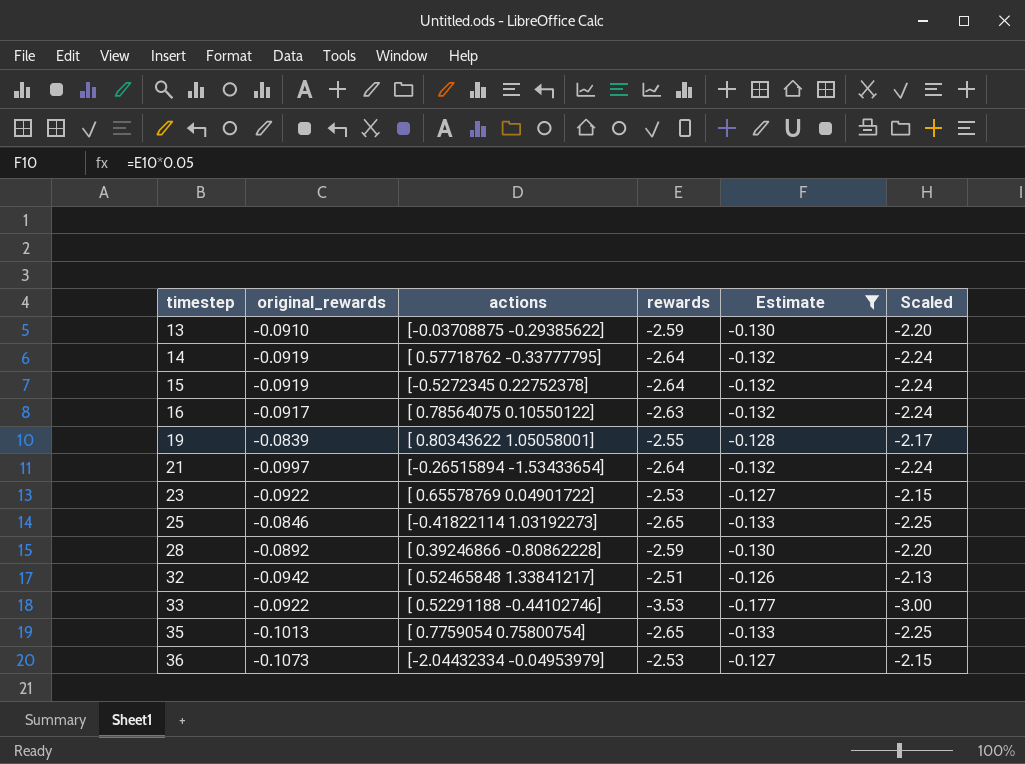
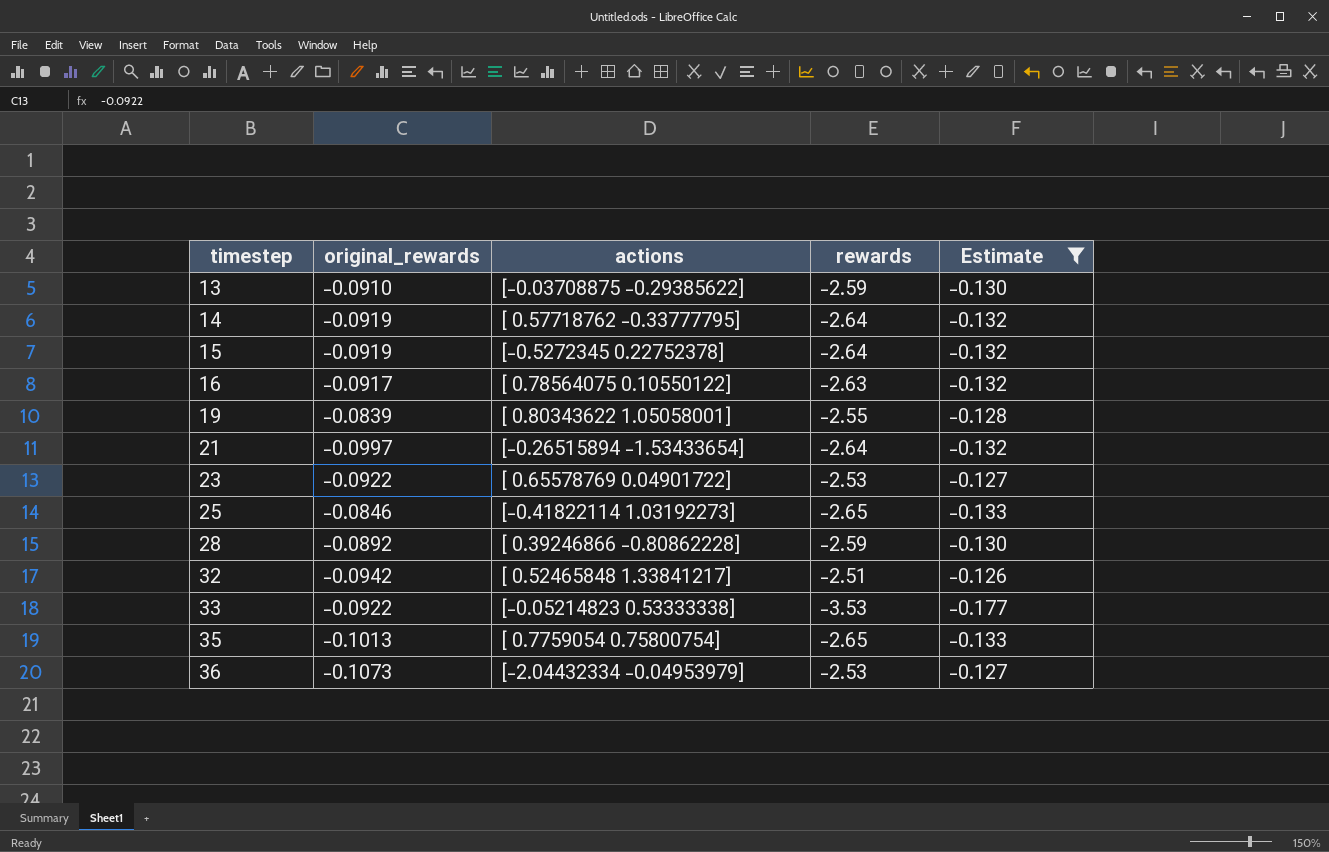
column Scaled | formula: [rewards] * 0.85 -> none
33 | actions: [ 0.52291188 -0.44102746] -> [-0.05214823 0.53333338]

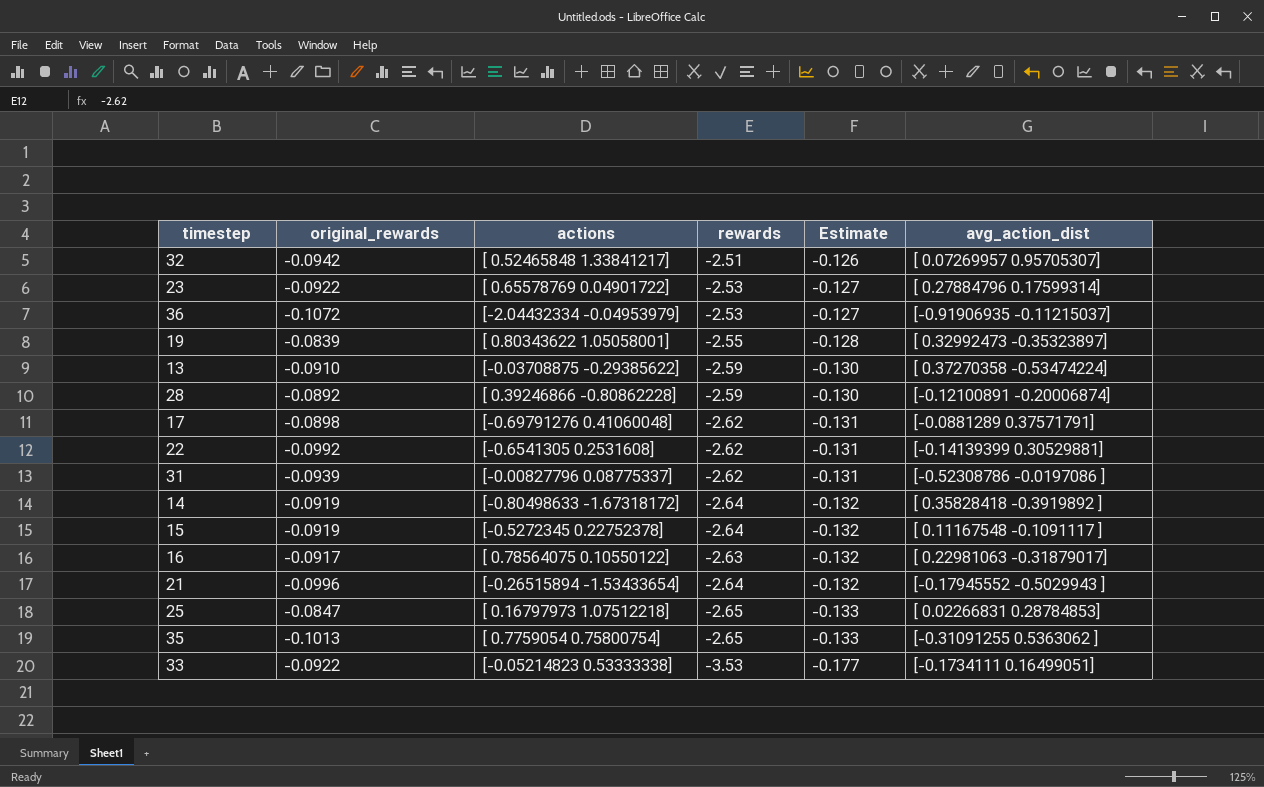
filter: Estimate != -0.131 -> none
row order: timestep ascending -> Estimate descending
column avg_action_dist | position: none -> 6
36 | original_rewards: -0.1073 -> -0.1072
14 | actions: [ 0.57718762 -0.33777795] -> [-0.80498633 -1.67318172]
21 | original_rewards: -0.0997 -> -0.0996
25 | original_rewards: -0.0846 -> -0.0847
25 | actions: [-0.41822114 1.03192273] -> [ 0.16797973 1.07512218]

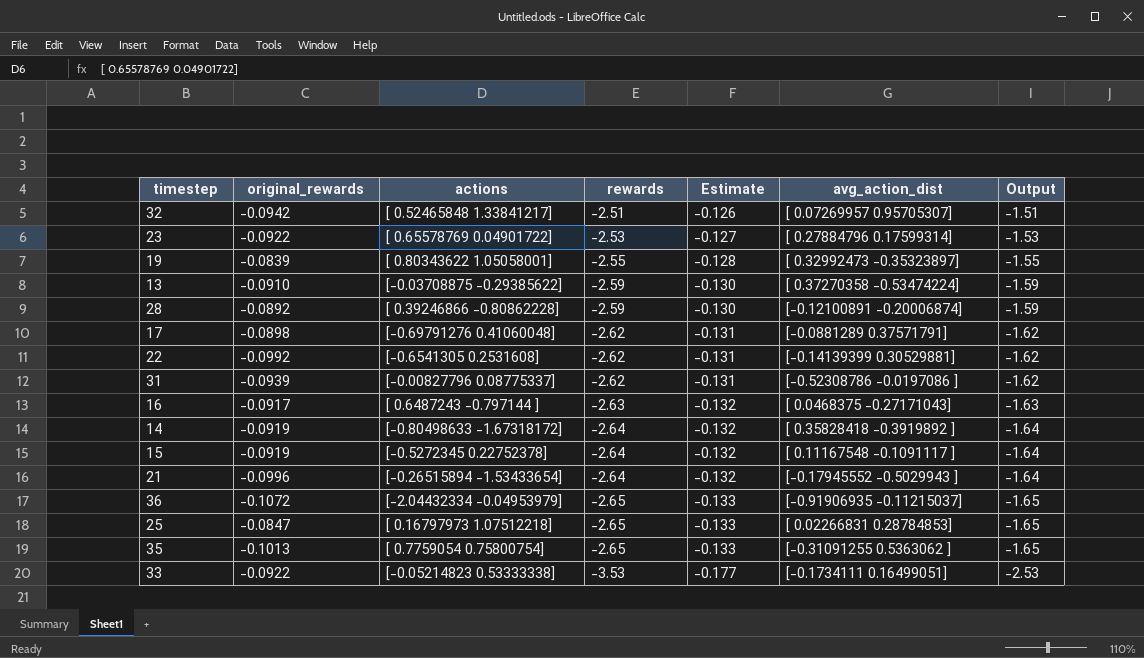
row order: Estimate descending -> rewards descending
column Output | formula: none -> [rewards] + 1
16 | actions: [ 0.78564075 0.10550122] -> [ 0.6487243 -0.797144 ]
16 | avg_action_dist: [ 0.22981063 -0.31879017] -> [ 0.0468375 -0.27171043]
36 | rewards: -2.53 -> -2.65
36 | Estimate: -0.127 -> -0.133

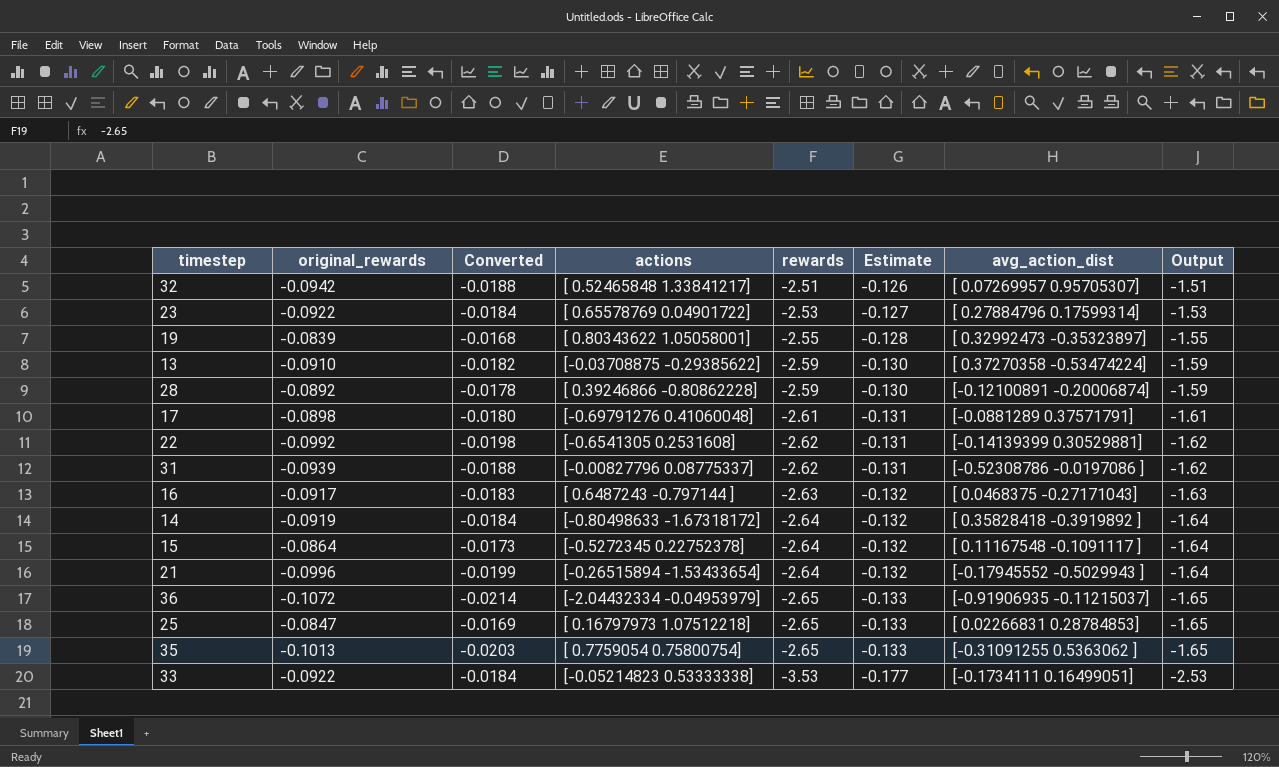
column Converted | formula: none -> [original_rewards] * 0.2
17 | rewards: -2.62 -> -2.61
17 | Output: -1.62 -> -1.61
15 | original_rewards: -0.0919 -> -0.0864

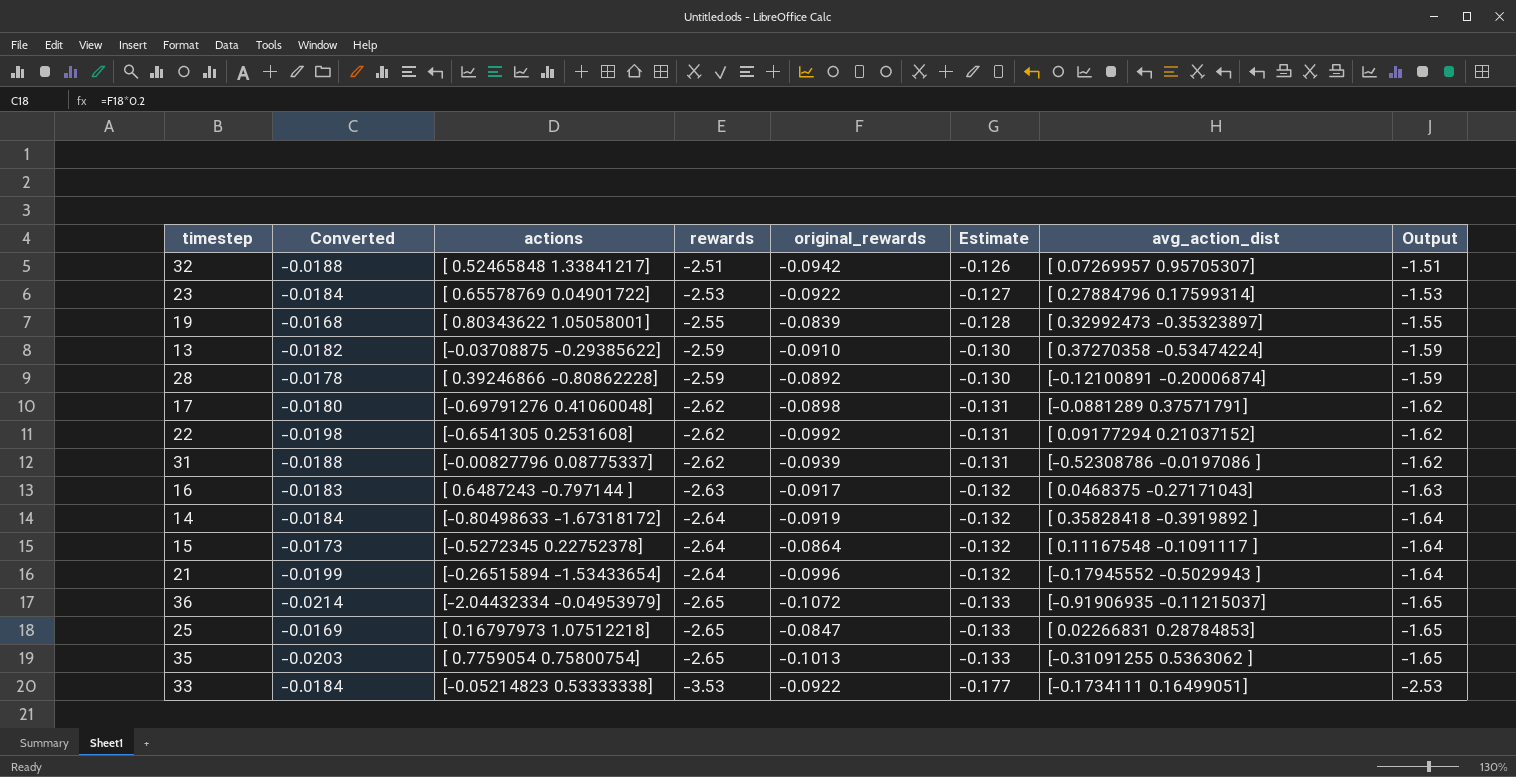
column original_rewards | position: 2 -> 5
17 | rewards: -2.61 -> -2.62
17 | Output: -1.61 -> -1.62
22 | avg_action_dist: [-0.14139399 0.30529881] -> [ 0.09177294 0.21037152]

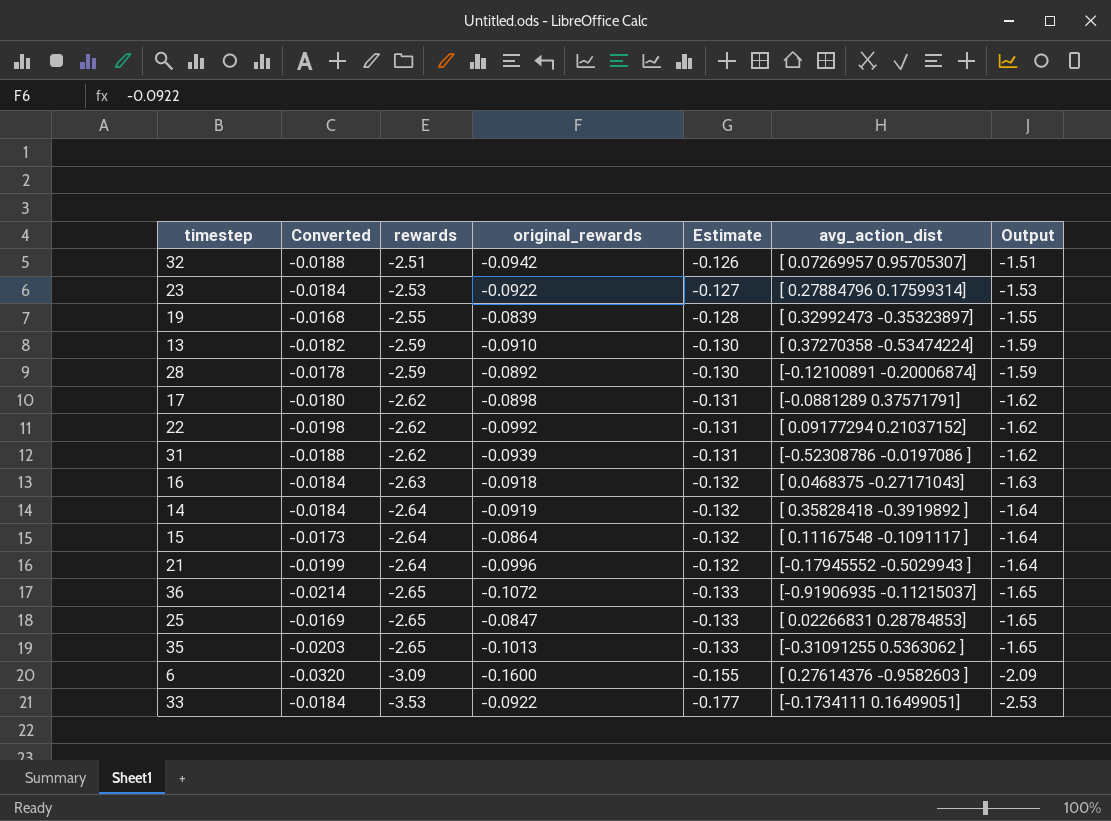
column actions | position: 3 -> none
16 | Converted: -0.0183 -> -0.0184
16 | original_rewards: -0.0917 -> -0.0918
row 6: none -> -0.0320 | -3.09 | -0.1600 | -0.155 | [ 0.27614376 -0.9582603 ] | -2.09

